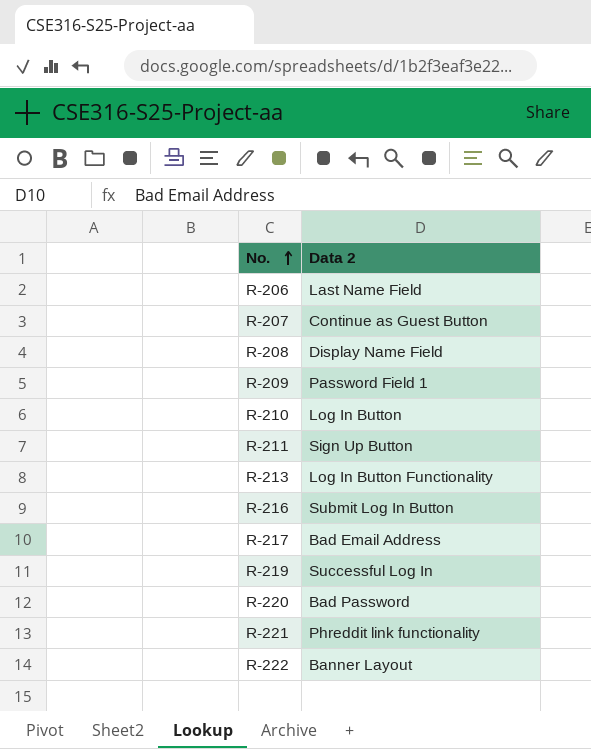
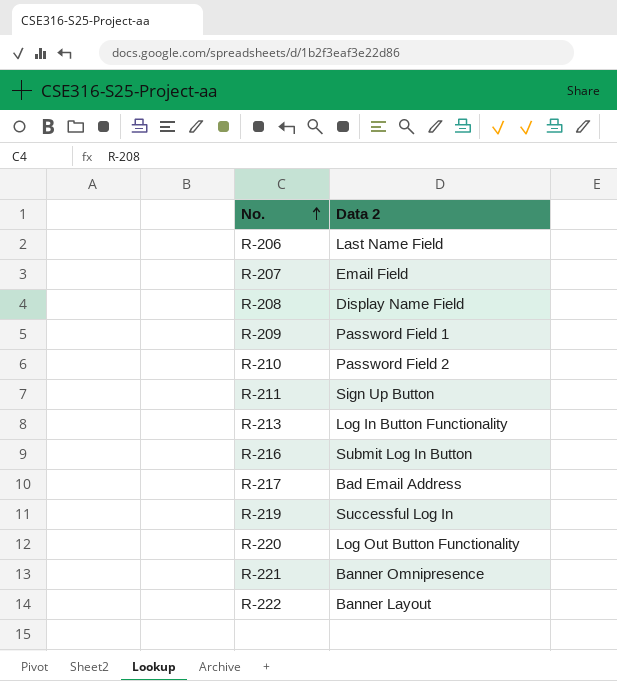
R-207 | Data 2: Continue as Guest Button -> Email Field
R-210 | Data 2: Log In Button -> Password Field 2
R-220 | Data 2: Bad Password -> Log Out Button Functionality
R-221 | Data 2: Phreddit link functionality -> Banner Omnipresence

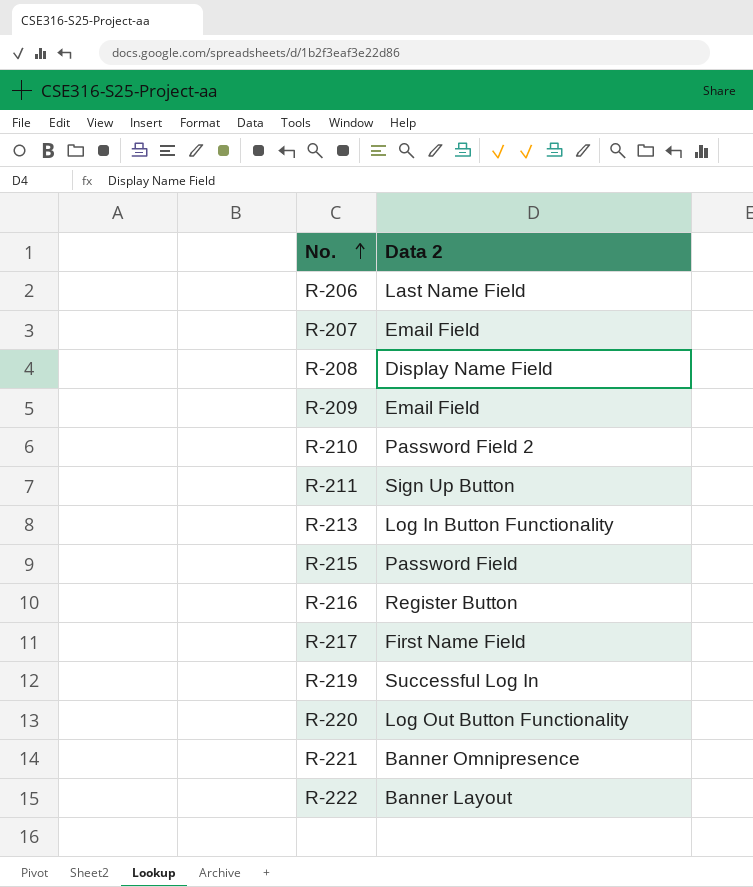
R-209 | Data 2: Password Field 1 -> Email Field
row R-215: none -> Password Field
R-216 | Data 2: Submit Log In Button -> Register Button
R-217 | Data 2: Bad Email Address -> First Name Field

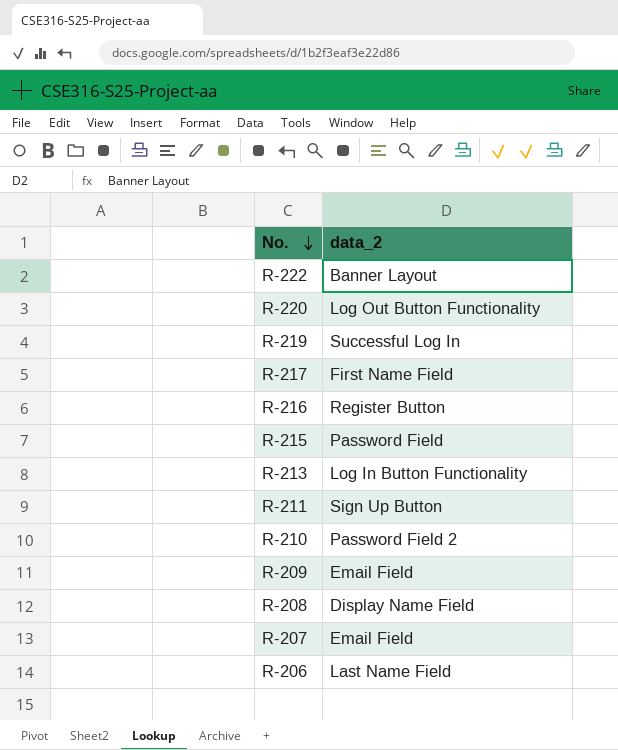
row order: No. ascending -> No. descending
column name: Data 2 -> data_2
row R-221: Banner Omnipresence -> none

